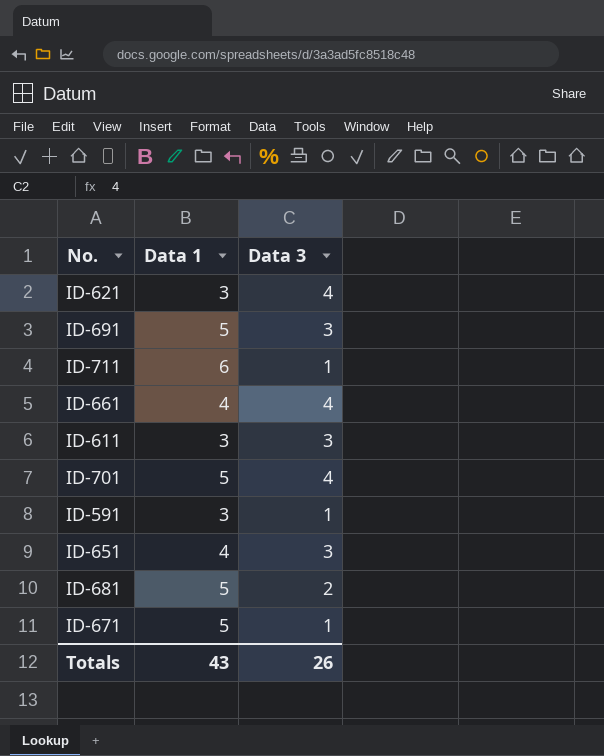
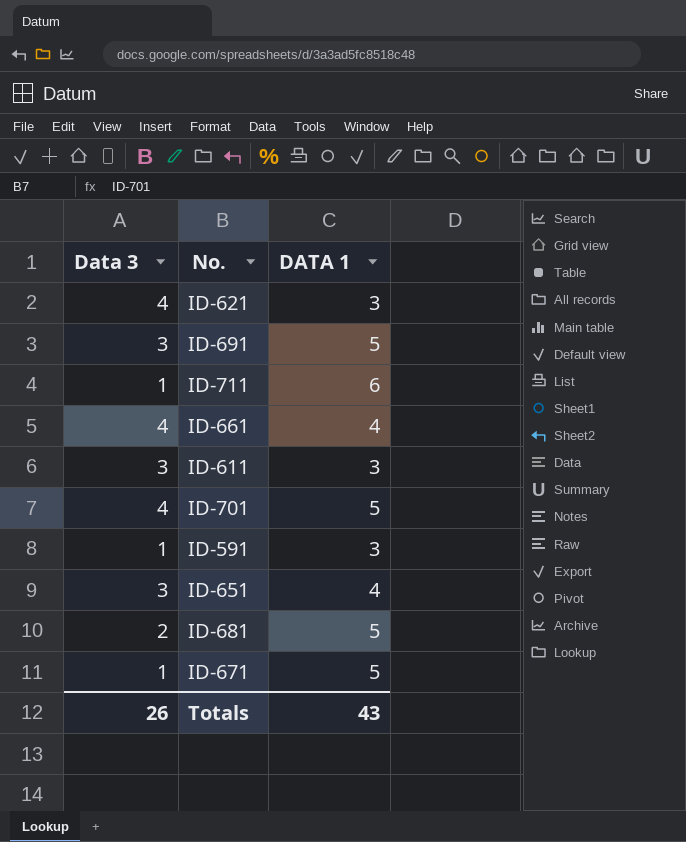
column Data 3 | position: 3 -> 1
column name: Data 1 -> DATA 1

